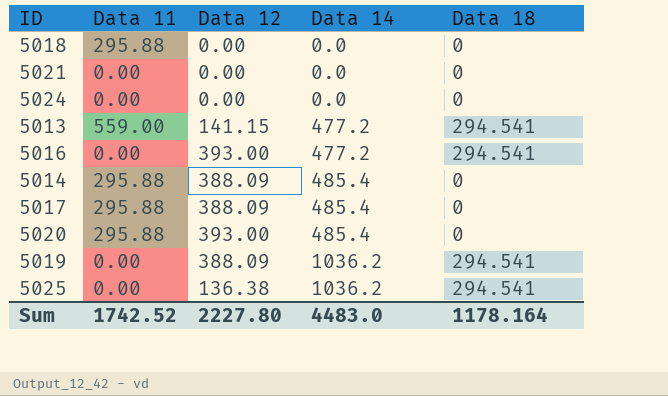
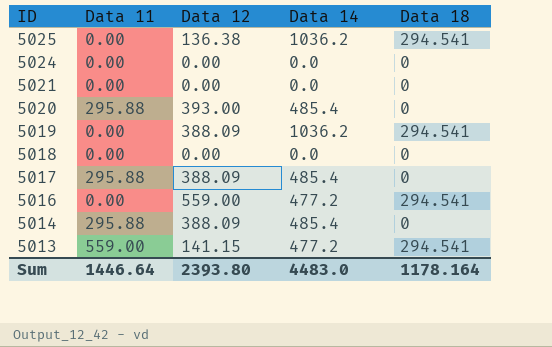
row order: Data 14 ascending -> ID descending
5018 | Data 11: 295.88 -> 0.00
5016 | Data 12: 393.00 -> 559.00
Sum | Data 11: 1742.52 -> 1446.64
Sum | Data 12: 2227.80 -> 2393.80

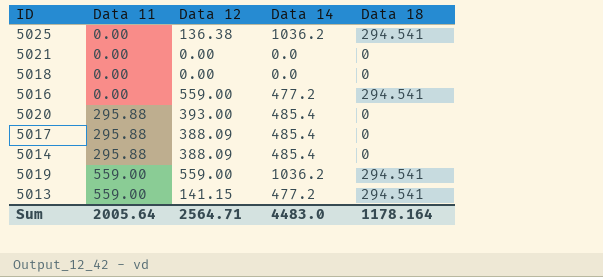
row order: ID descending -> Data 11 ascending
row 5024: 0.00 | 0.00 | 0.0 | 0 -> none
5019 | Data 11: 0.00 -> 559.00
5019 | Data 12: 388.09 -> 559.00
Sum | Data 11: 1446.64 -> 2005.64
Sum | Data 12: 2393.80 -> 2564.71

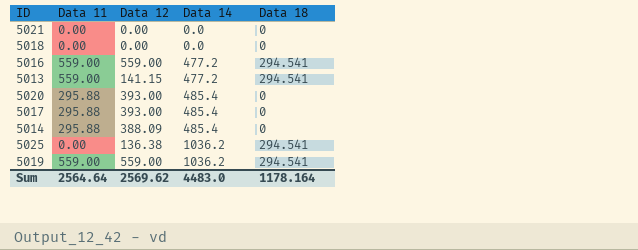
row order: Data 11 ascending -> Data 14 ascending
5016 | Data 11: 0.00 -> 559.00
5017 | Data 12: 388.09 -> 393.00
Sum | Data 11: 2005.64 -> 2564.64
Sum | Data 12: 2564.71 -> 2569.62

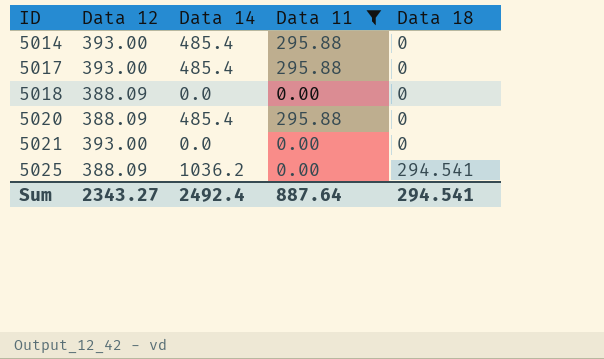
filter: none -> Data 11 != 559.00
row order: Data 14 ascending -> ID ascending
column Data 11 | position: 2 -> 4
5014 | Data 12: 388.09 -> 393.00
5018 | Data 12: 0.00 -> 388.09
5020 | Data 12: 393.00 -> 388.09
5021 | Data 12: 0.00 -> 393.00
5025 | Data 12: 136.38 -> 388.09
Sum | Data 12: 2569.62 -> 2343.27
Sum | Data 14: 4483.0 -> 2492.4
Sum | Data 11: 2564.64 -> 887.64
Sum | Data 18: 1178.164 -> 294.541

